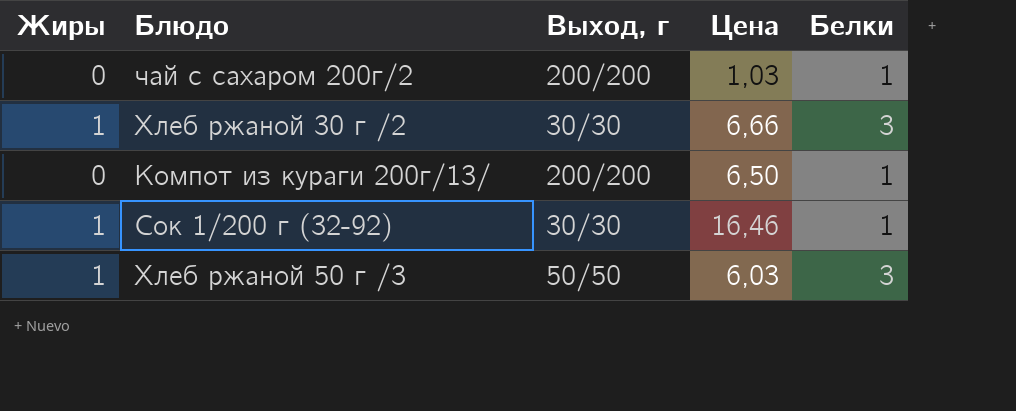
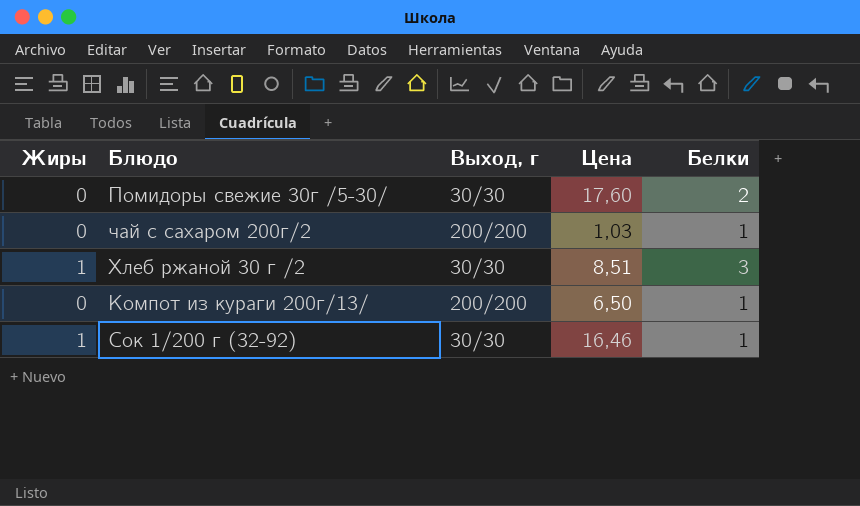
row Хлеб ржаной 50 г /3: 1 | 50/50 | 6,03 | 3 -> none
row Помидоры свежие 30г /5-30/: none -> 0 | 30/30 | 17,60 | 2
Хлеб ржаной 30 г /2 | Цена: 6,66 -> 8,51

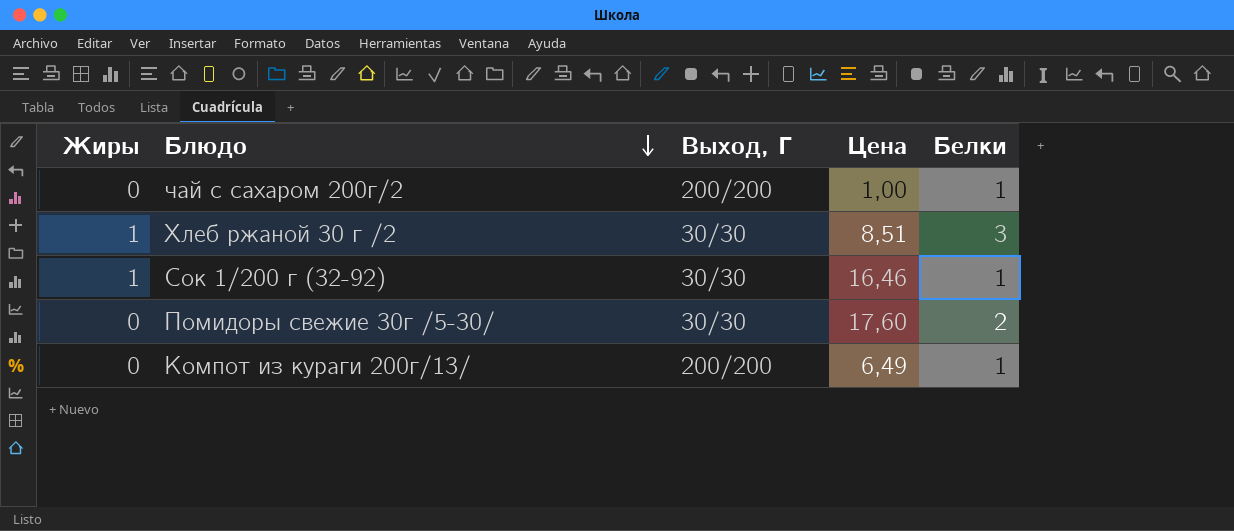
row order: none -> Блюдо descending
column name: Выход, г -> Выход, Г
чай с сахаром 200г/2 | Цена: 1,03 -> 1,00
Компот из кураги 200г/13/ | Цена: 6,50 -> 6,49

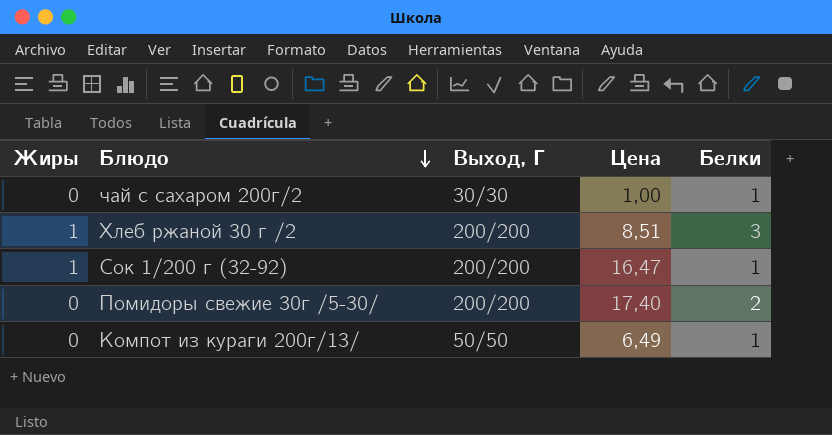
чай с сахаром 200г/2 | Выход, Г: 200/200 -> 30/30
Хлеб ржаной 30 г /2 | Выход, Г: 30/30 -> 200/200
Сок 1/200 г (32-92) | Выход, Г: 30/30 -> 200/200
Сок 1/200 г (32-92) | Цена: 16,46 -> 16,47
Помидоры свежие 30г /5-30/ | Выход, Г: 30/30 -> 200/200
Помидоры свежие 30г /5-30/ | Цена: 17,60 -> 17,40
Компот из кураги 200г/13/ | Выход, Г: 200/200 -> 50/50

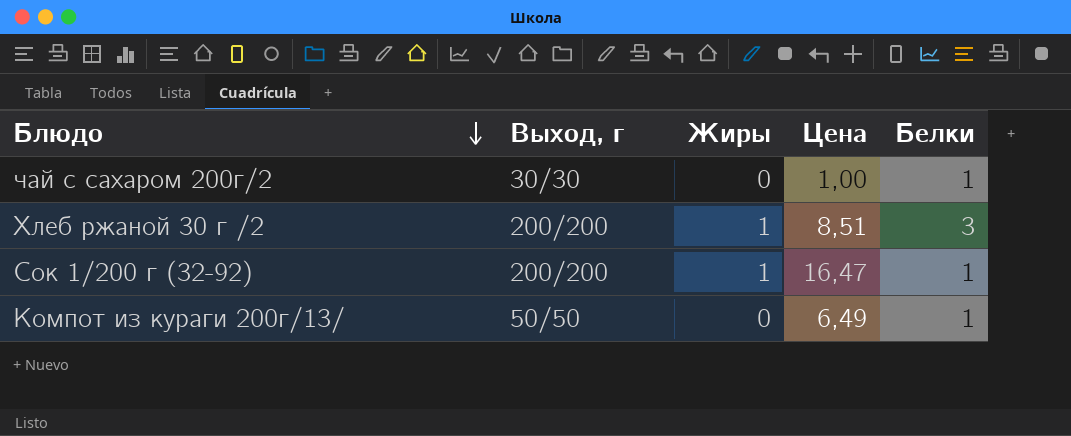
column name: Выход, Г -> Выход, г
column Жиры | position: 1 -> 3
row Помидоры свежие 30г /5-30/: 0 | 200/200 | 17,40 | 2 -> none

